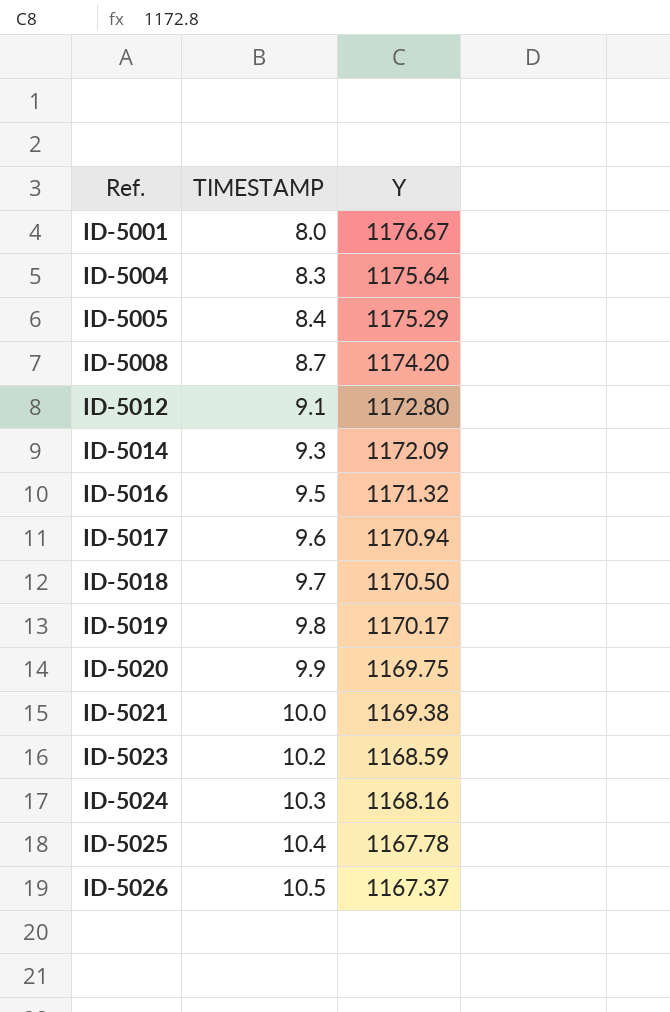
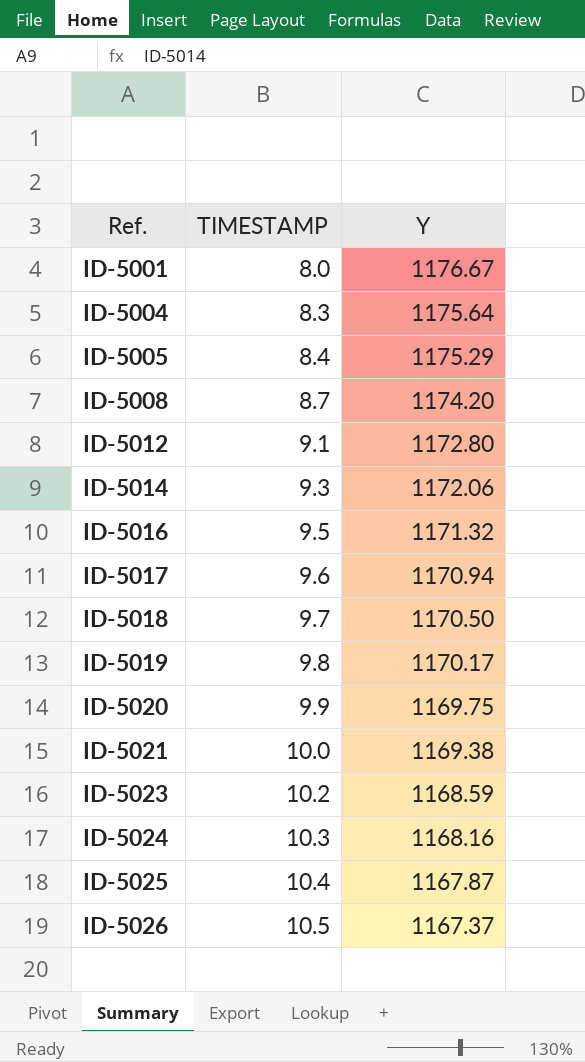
ID-5014 | Y: 1172.09 -> 1172.06
ID-5025 | Y: 1167.78 -> 1167.87

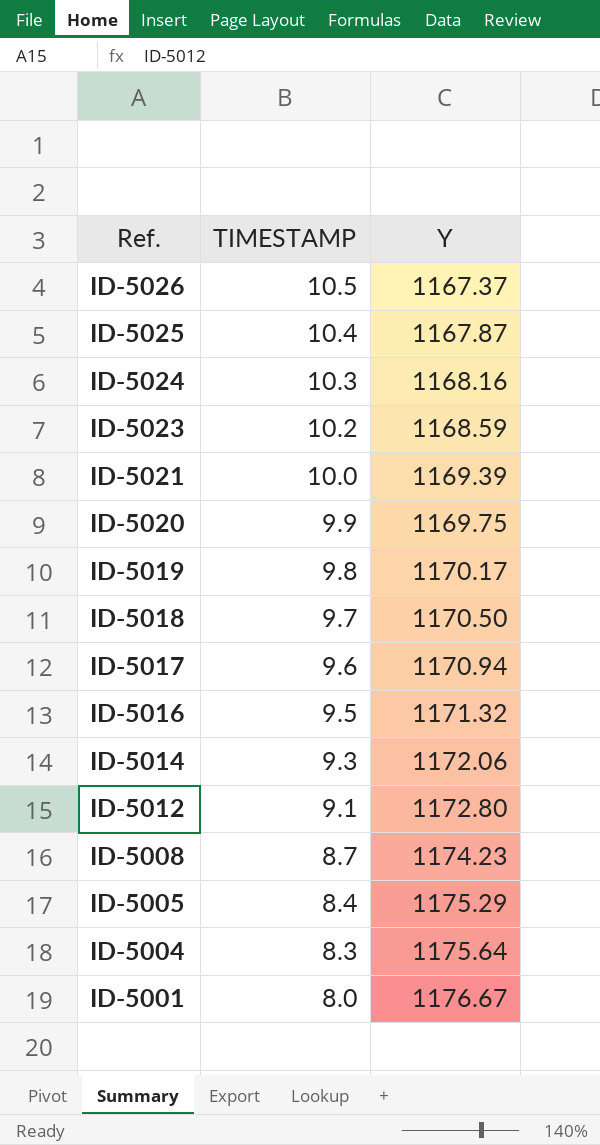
row order: Ref. ascending -> Ref. descending
ID-5021 | Y: 1169.38 -> 1169.39
ID-5008 | Y: 1174.20 -> 1174.23

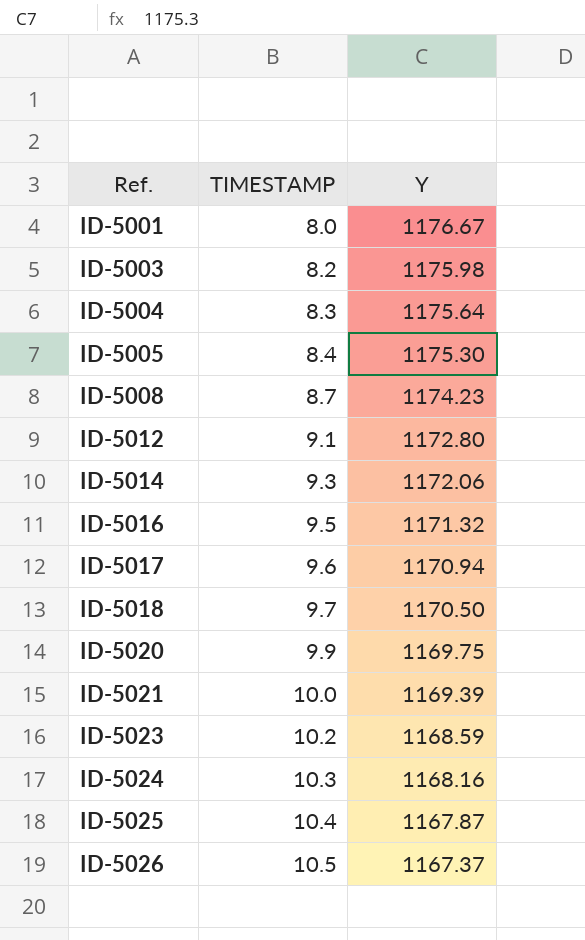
row order: Ref. descending -> Ref. ascending
row ID-5019: 9.8 | 1170.17 -> none
row ID-5003: none -> 8.2 | 1175.98
ID-5005 | Y: 1175.29 -> 1175.30

